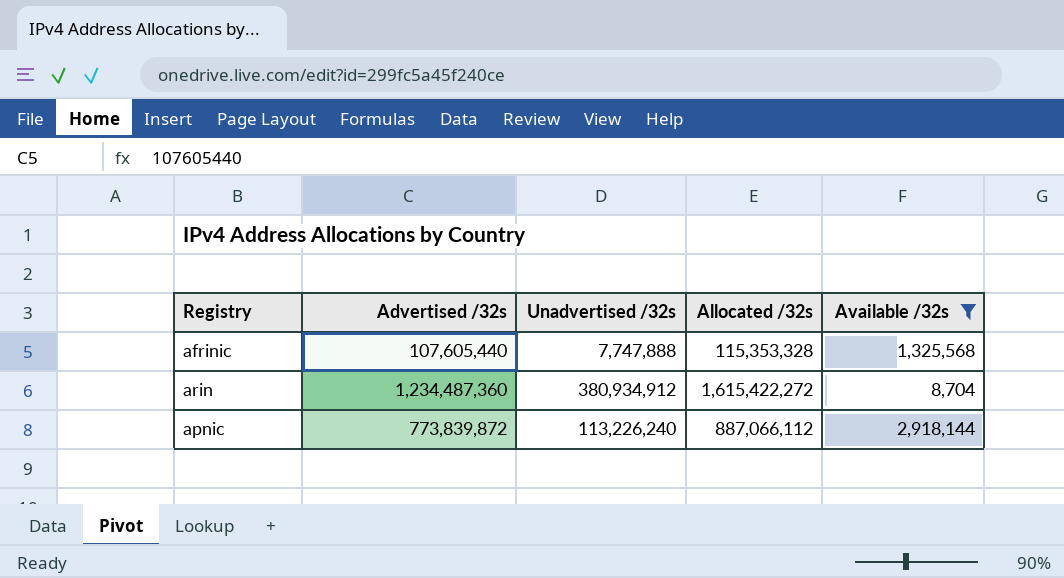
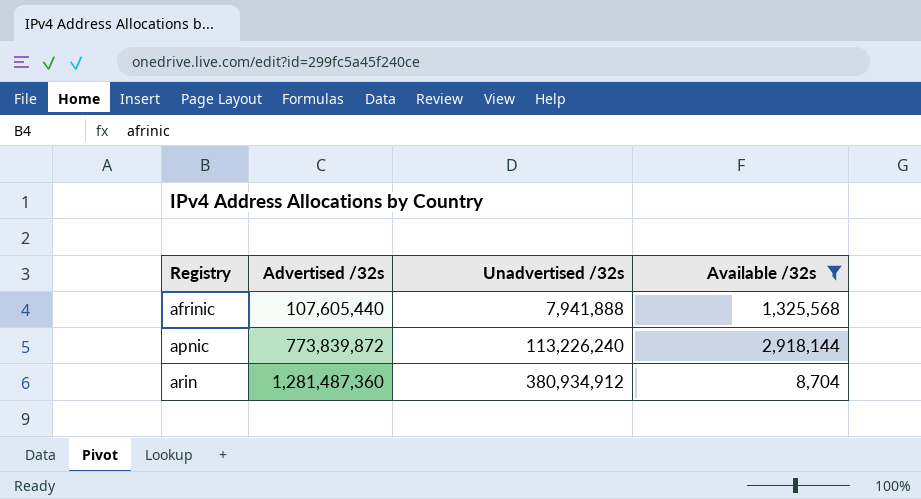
row order: none -> Registry ascending
column Allocated /32s | formula: [Advertised /32s] + [Unadvertised /32s] -> none
afrinic | Unadvertised /32s: 7,747,888 -> 7,941,888
arin | Advertised /32s: 1,234,487,360 -> 1,281,487,360

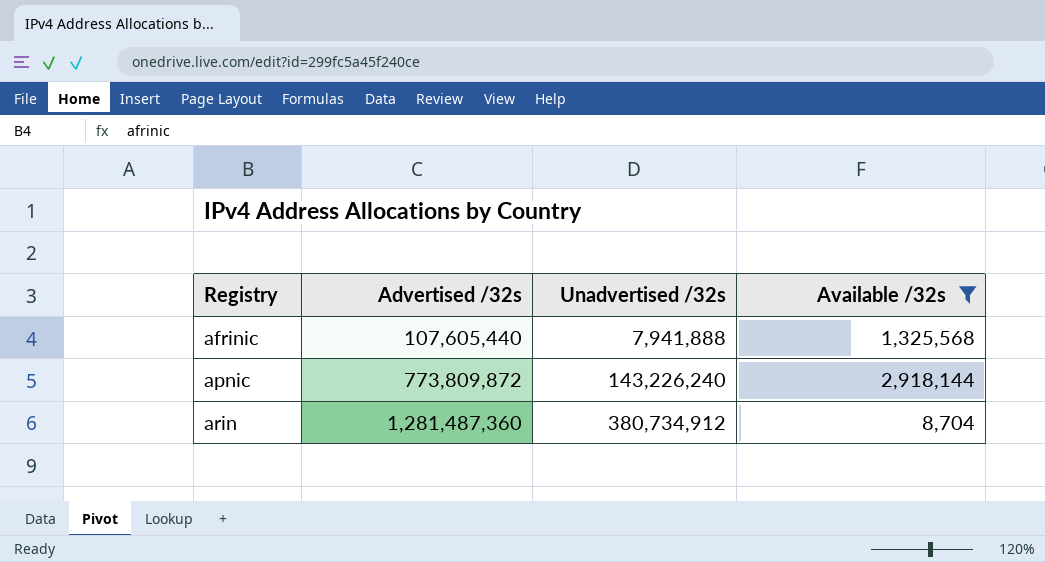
apnic | Advertised /32s: 773,839,872 -> 773,809,872
apnic | Unadvertised /32s: 113,226,240 -> 143,226,240
arin | Unadvertised /32s: 380,934,912 -> 380,734,912

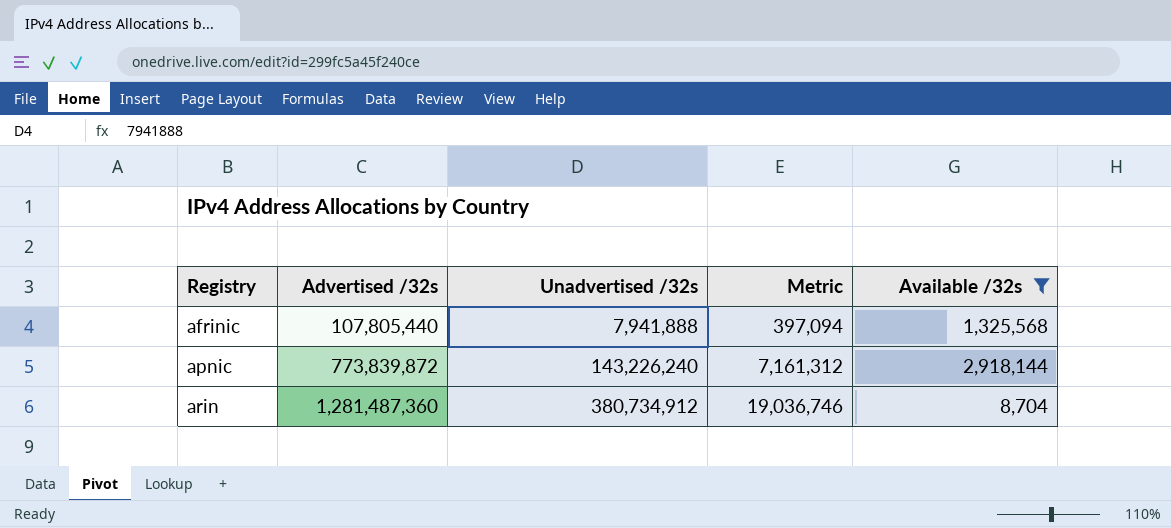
column Metric | formula: none -> [Unadvertised /32s] * 0.05
afrinic | Advertised /32s: 107,605,440 -> 107,805,440
apnic | Advertised /32s: 773,809,872 -> 773,839,872

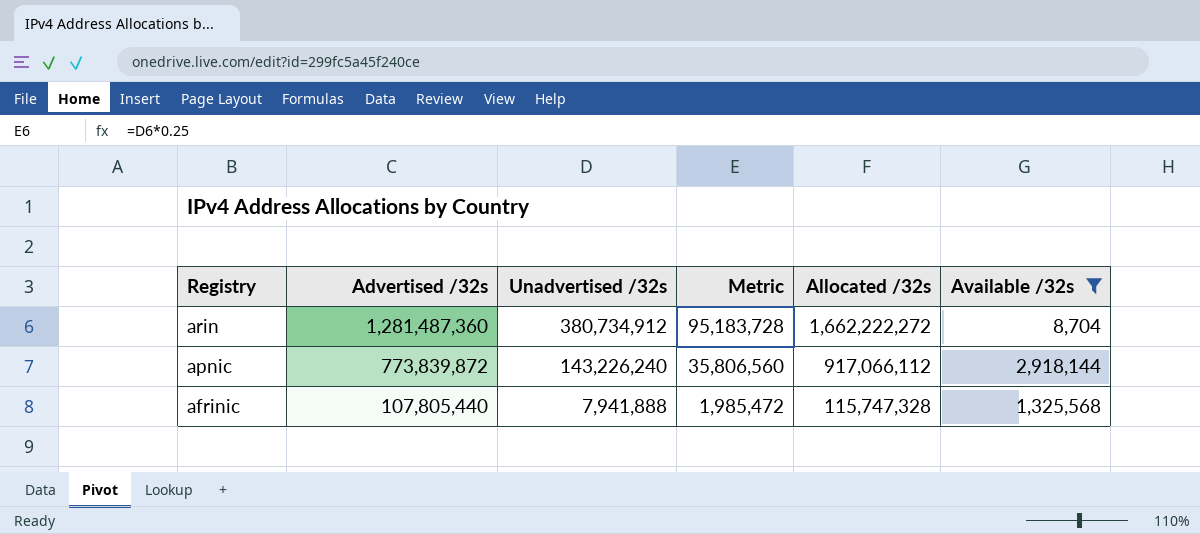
row order: Registry ascending -> Registry descending
column Metric | formula: [Unadvertised /32s] * 0.05 -> [Unadvertised /32s] * 0.25
column Allocated /32s | formula: none -> [Advertised /32s] + [Unadvertised /32s]

